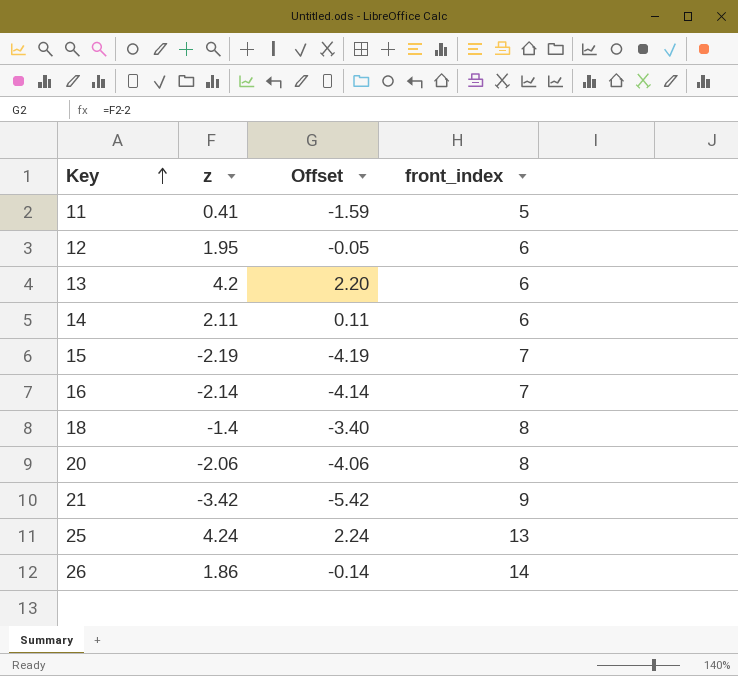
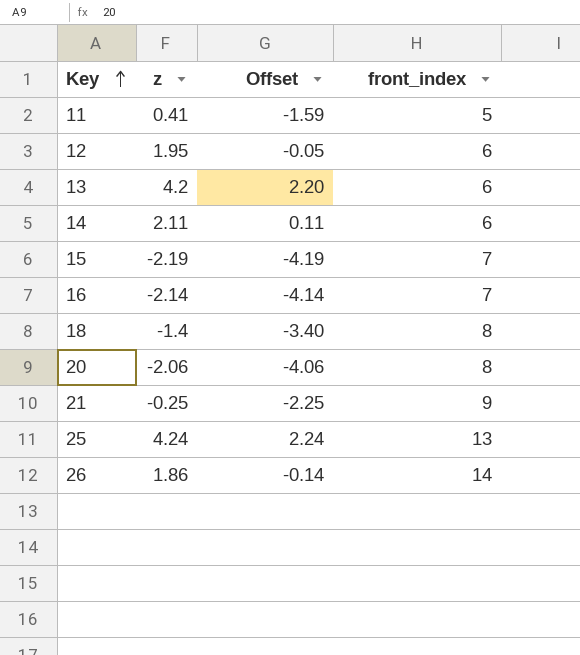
21 | z: -3.42 -> -0.25
21 | Offset: -5.42 -> -2.25

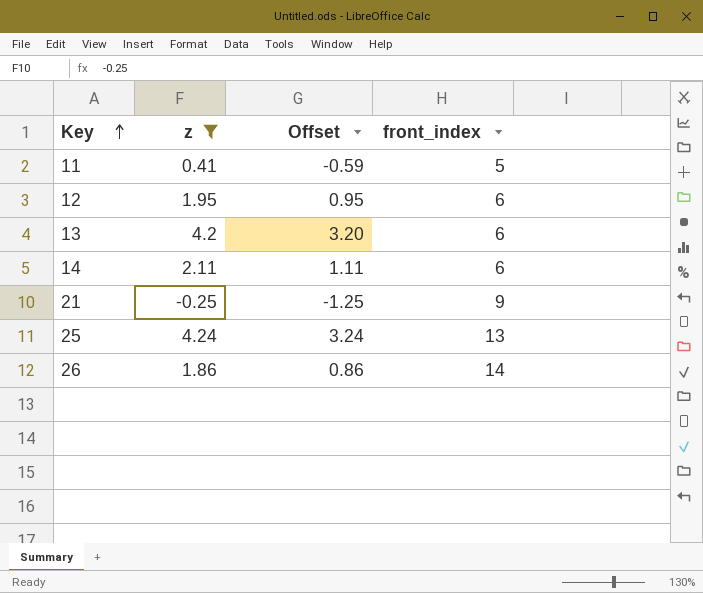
filter: none -> z >= -0.25
column Offset | formula: [z] - 2 -> [z] - 1

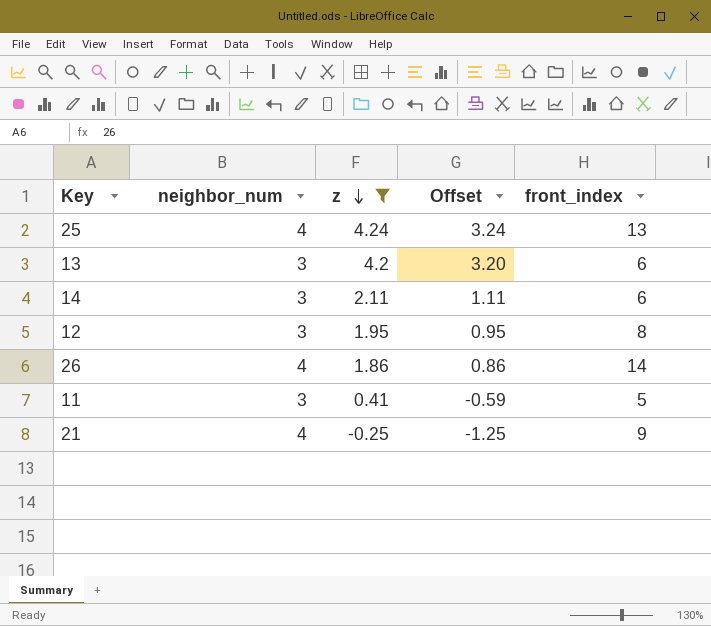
row order: Key ascending -> z descending
column neighbor_num | position: none -> 2
12 | front_index: 6 -> 8

